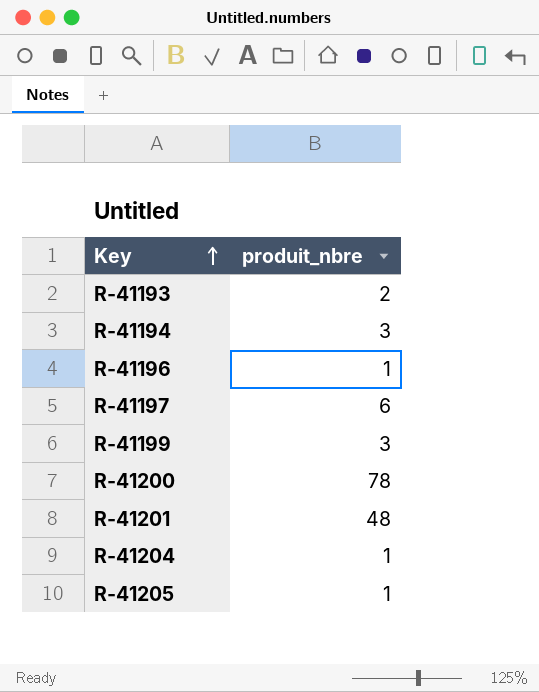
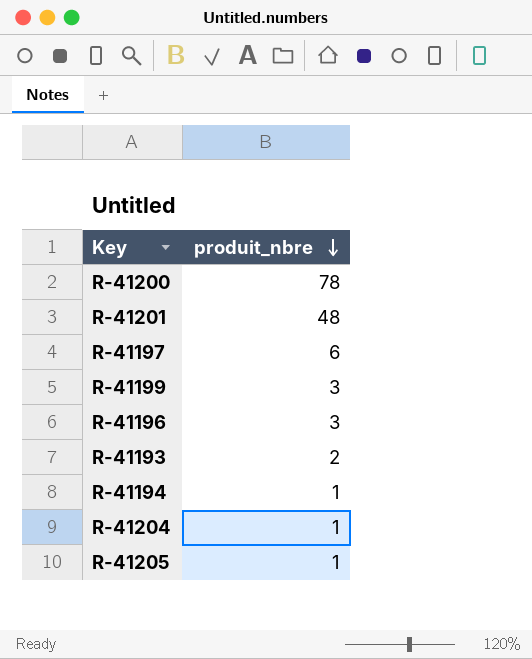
row order: Key ascending -> produit_nbre descending
R-41196 | produit_nbre: 1 -> 3
R-41194 | produit_nbre: 3 -> 1

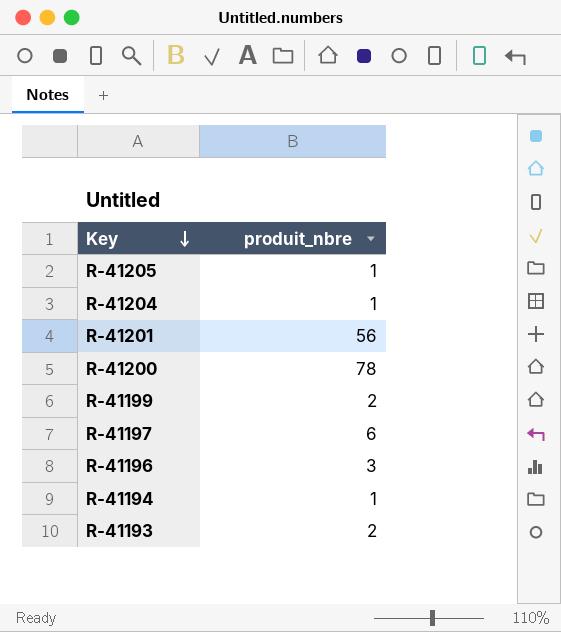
row order: produit_nbre descending -> Key descending
R-41201 | produit_nbre: 48 -> 56
R-41199 | produit_nbre: 3 -> 2

